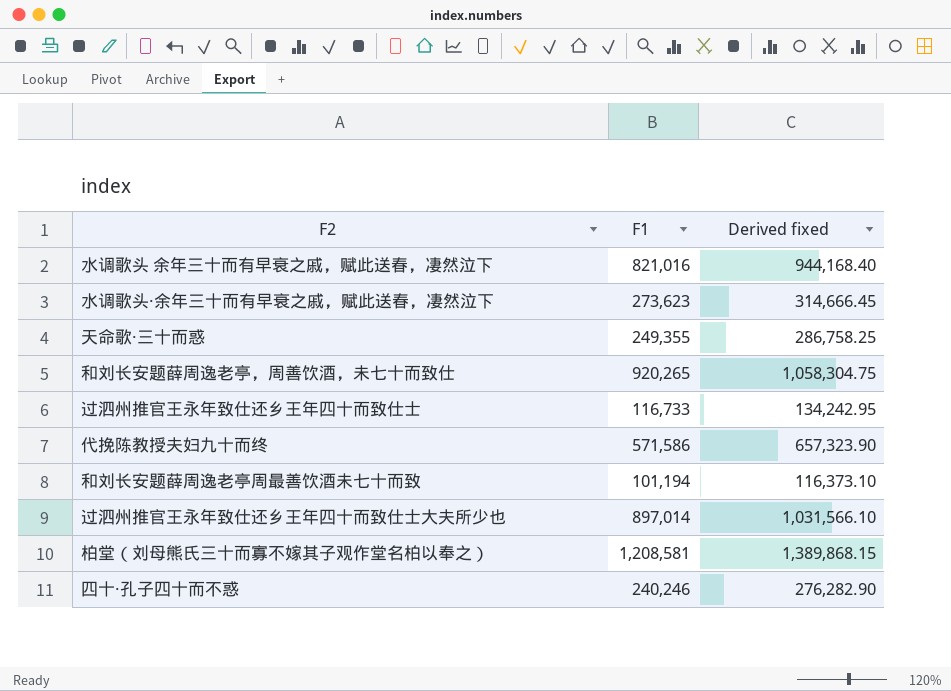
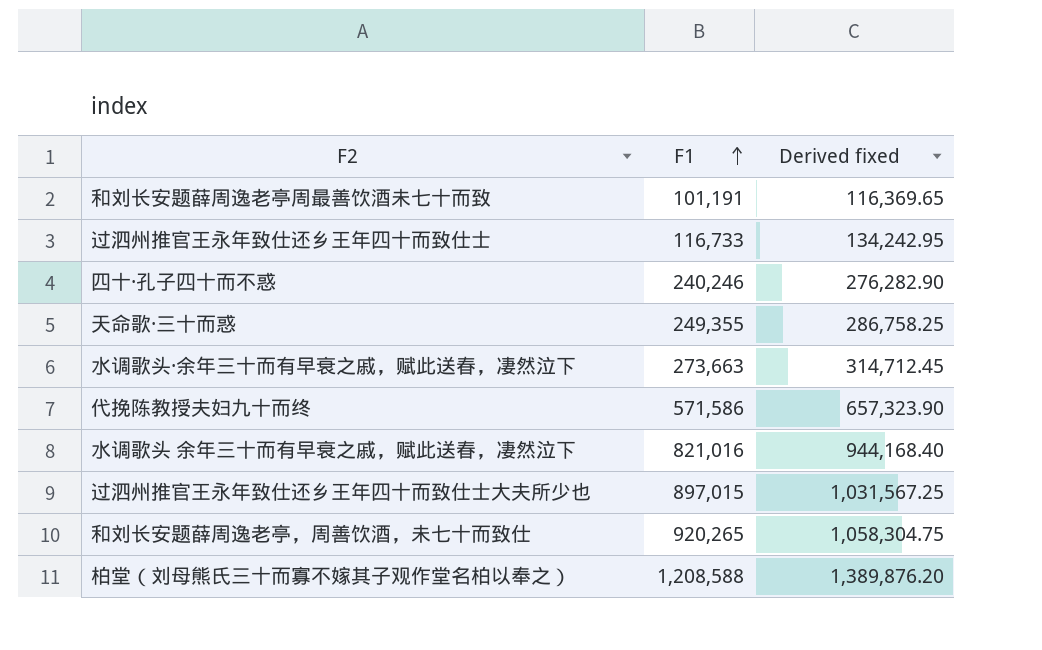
row order: none -> F1 ascending
和刘长安题薛周逸老亭周最善饮酒未七十而致 | F1: 101,194 -> 101,191
和刘长安题薛周逸老亭周最善饮酒未七十而致 | Derived fixed: 116,373.10 -> 116,369.65
水调歌头·余年三十而有早衰之戚，赋此送春，凄然泣下 | F1: 273,623 -> 273,663
水调歌头·余年三十而有早衰之戚，赋此送春，凄然泣下 | Derived fixed: 314,666.45 -> 314,712.45
过泗州推官王永年致仕还乡王年四十而致仕士大夫所少也 | F1: 897,014 -> 897,015
过泗州推官王永年致仕还乡王年四十而致仕士大夫所少也 | Derived fixed: 1,031,566.10 -> 1,031,567.25
柏堂（刘母熊氏三十而寡不嫁其子观作堂名柏以奉之） | F1: 1,208,581 -> 1,208,588
柏堂（刘母熊氏三十而寡不嫁其子观作堂名柏以奉之） | Derived fixed: 1,389,868.15 -> 1,389,876.20

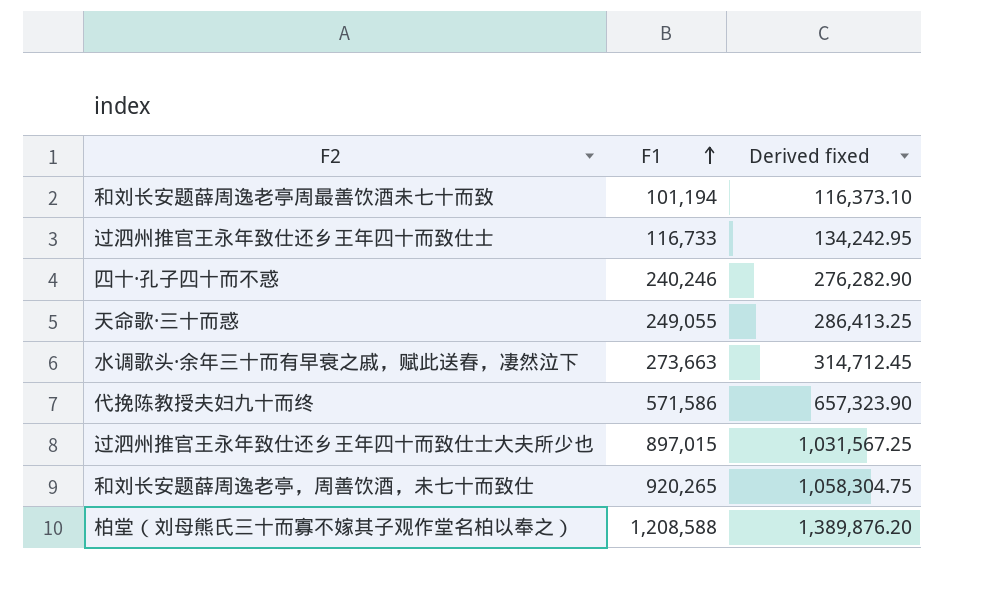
row 水调歌头 余年三十而有早衰之戚，赋此送春，凄然泣下: 821,016 | 944,168.40 -> none
和刘长安题薛周逸老亭周最善饮酒未七十而致 | F1: 101,191 -> 101,194
和刘长安题薛周逸老亭周最善饮酒未七十而致 | Derived fixed: 116,369.65 -> 116,373.10
天命歌·三十而惑 | F1: 249,355 -> 249,055
天命歌·三十而惑 | Derived fixed: 286,758.25 -> 286,413.25

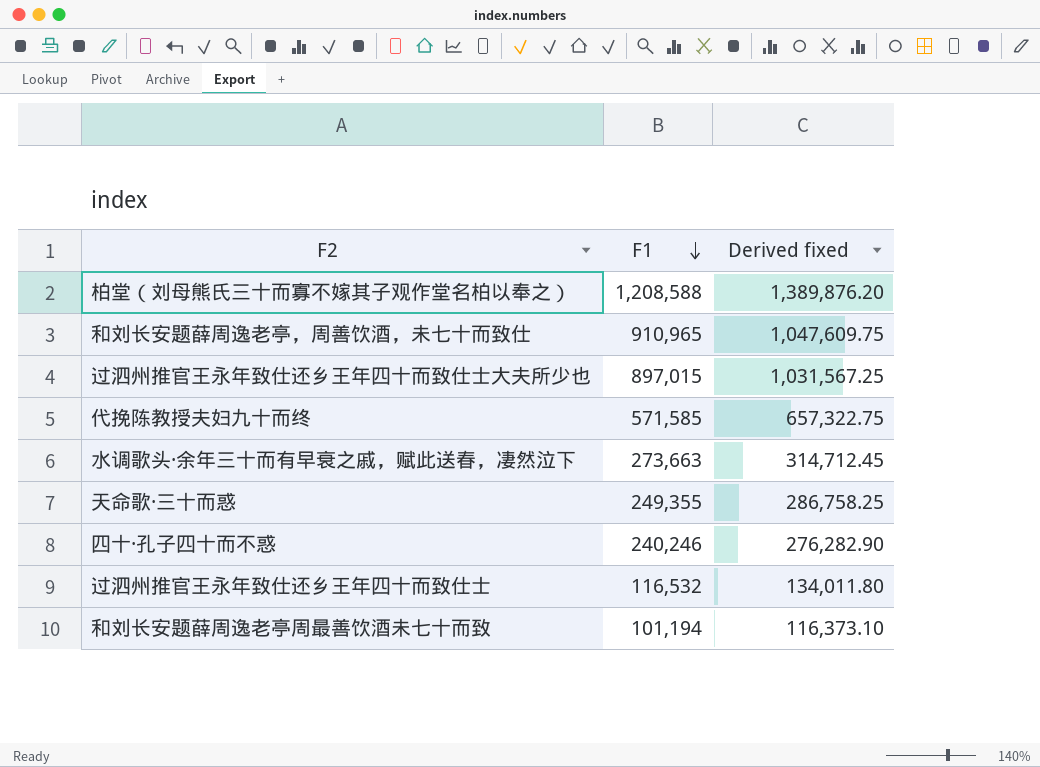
row order: F1 ascending -> F1 descending
和刘长安题薛周逸老亭，周善饮酒，未七十而致仕 | F1: 920,265 -> 910,965
和刘长安题薛周逸老亭，周善饮酒，未七十而致仕 | Derived fixed: 1,058,304.75 -> 1,047,609.75
代挽陈教授夫妇九十而终 | F1: 571,586 -> 571,585
代挽陈教授夫妇九十而终 | Derived fixed: 657,323.90 -> 657,322.75
天命歌·三十而惑 | F1: 249,055 -> 249,355
天命歌·三十而惑 | Derived fixed: 286,413.25 -> 286,758.25
过泗州推官王永年致仕还乡王年四十而致仕士 | F1: 116,733 -> 116,532
过泗州推官王永年致仕还乡王年四十而致仕士 | Derived fixed: 134,242.95 -> 134,011.80

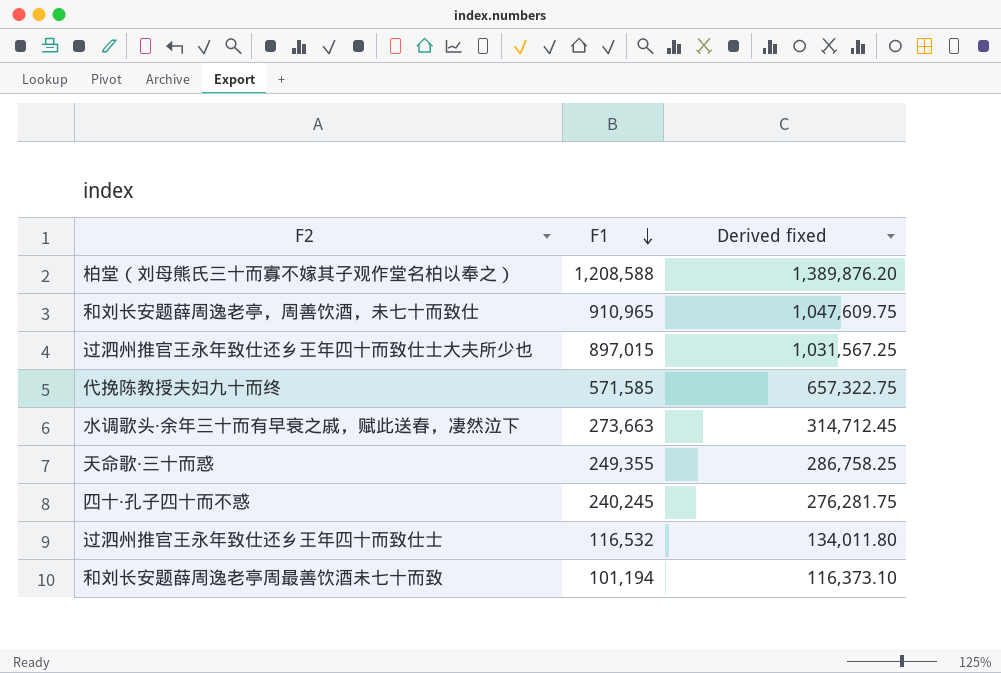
四十·孔子四十而不惑 | F1: 240,246 -> 240,245
四十·孔子四十而不惑 | Derived fixed: 276,282.90 -> 276,281.75

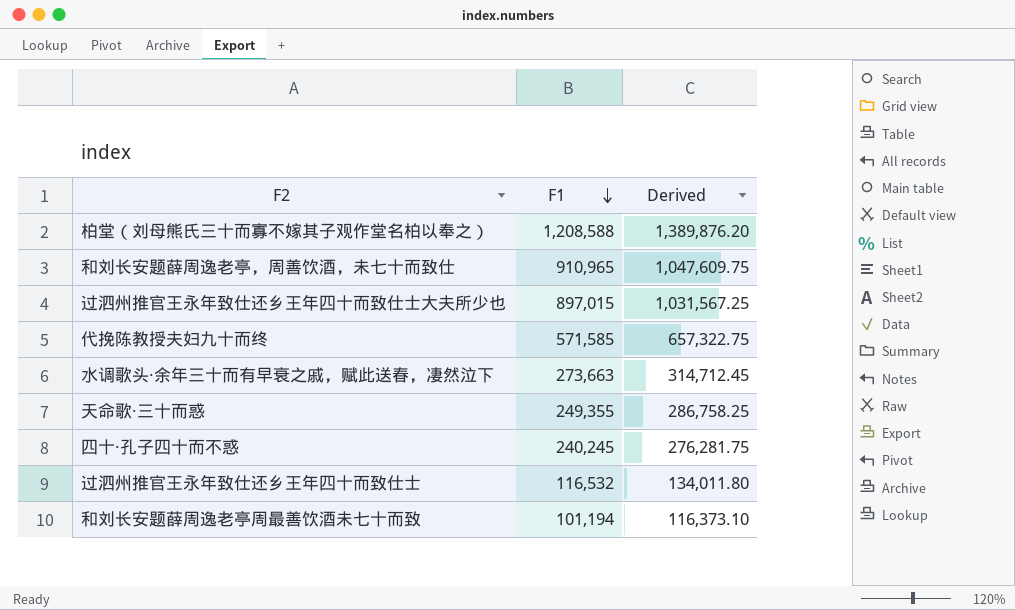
column name: Derived fixed -> Derived

